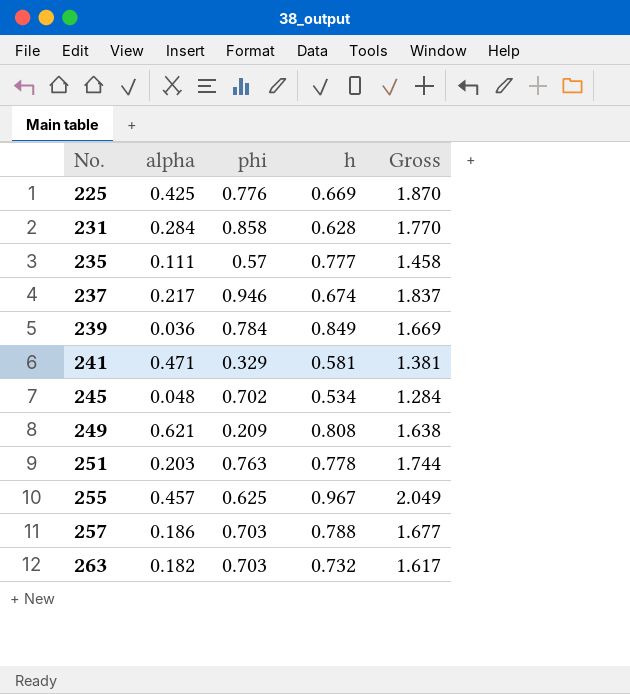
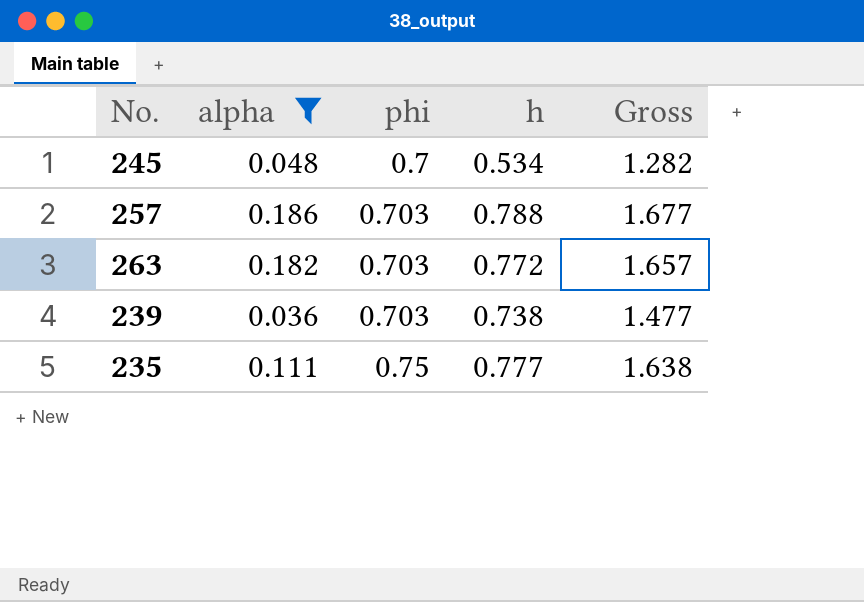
filter: none -> alpha <= 0.186
row order: No. ascending -> phi ascending
245 | phi: 0.702 -> 0.7
245 | Gross: 1.284 -> 1.282
263 | h: 0.732 -> 0.772
263 | Gross: 1.617 -> 1.657
239 | phi: 0.784 -> 0.703
239 | h: 0.849 -> 0.738
239 | Gross: 1.669 -> 1.477
235 | phi: 0.57 -> 0.75
235 | Gross: 1.458 -> 1.638

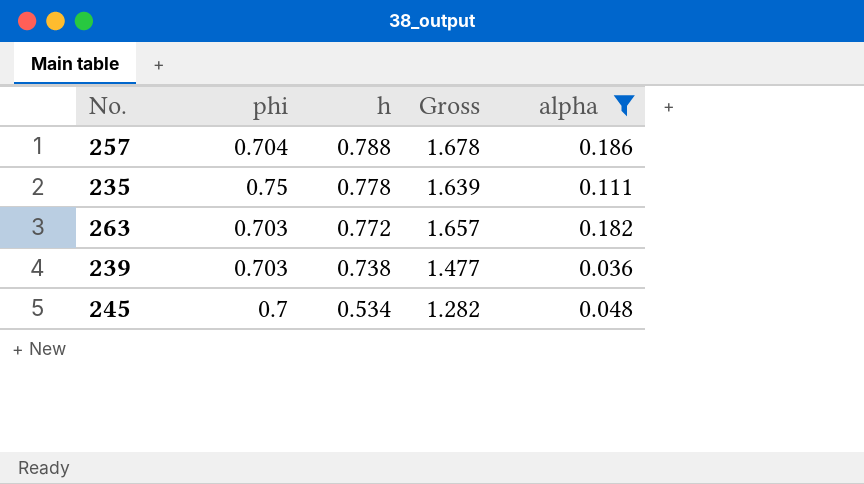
row order: phi ascending -> h descending
column alpha | position: 2 -> 5
257 | phi: 0.703 -> 0.704
257 | Gross: 1.677 -> 1.678
235 | h: 0.777 -> 0.778
235 | Gross: 1.638 -> 1.639

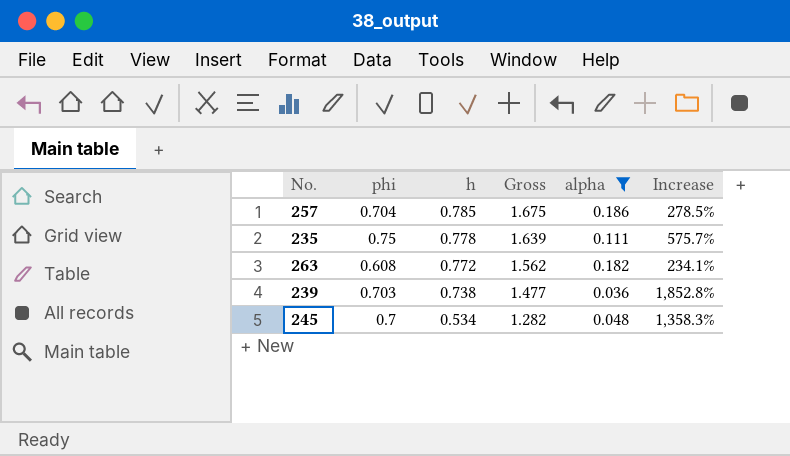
column Increase | formula: none -> ([phi] - [alpha]) / [alpha]
257 | h: 0.788 -> 0.785
257 | Gross: 1.678 -> 1.675
263 | phi: 0.703 -> 0.608
263 | Gross: 1.657 -> 1.562

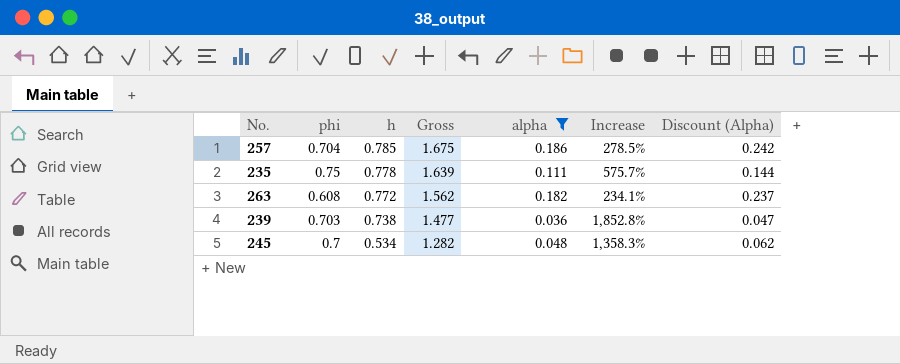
column Discount (Alpha) | formula: none -> [alpha] * 1.3

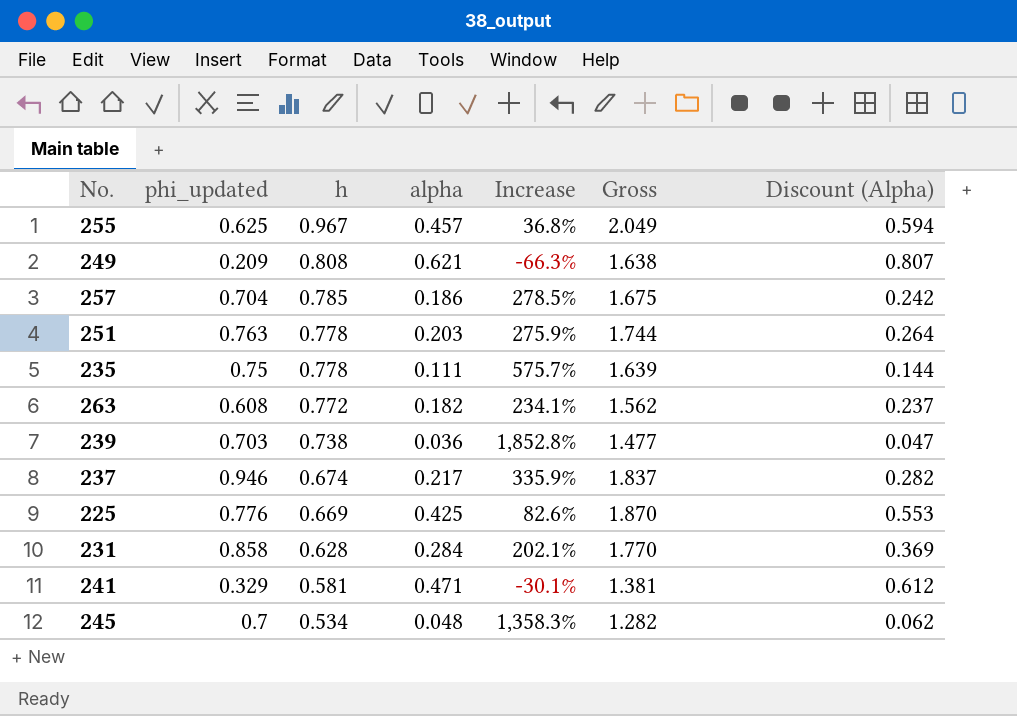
filter: alpha <= 0.186 -> none
column name: phi -> phi_updated
column Gross | position: 4 -> 6

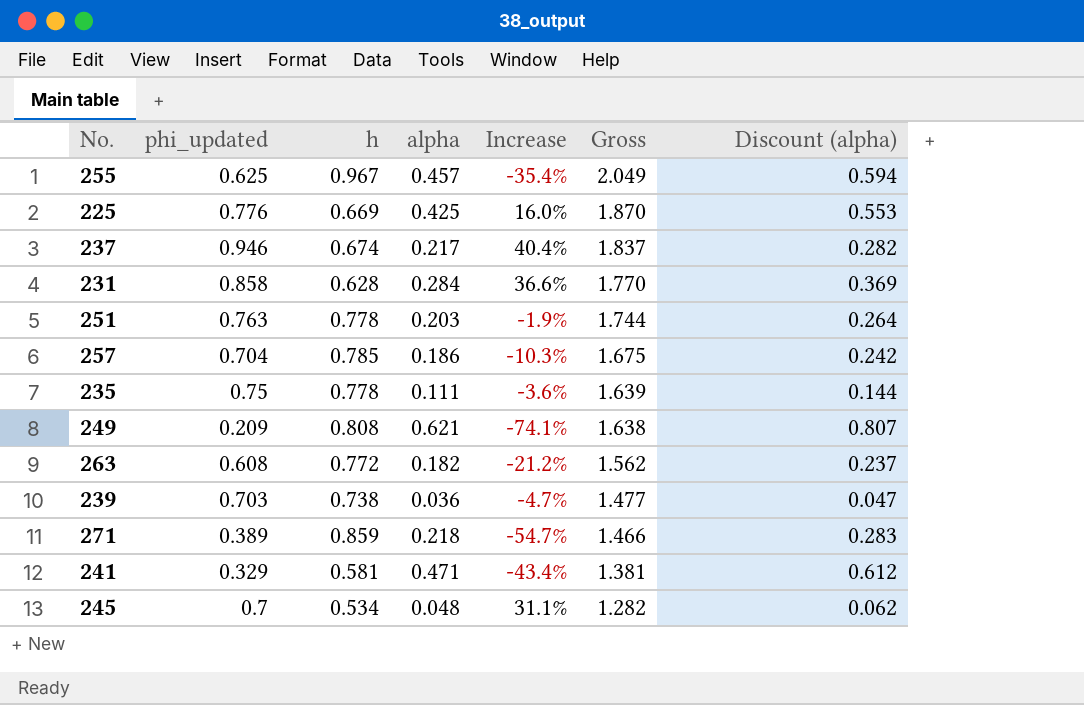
row order: h descending -> Gross descending
column Increase | formula: ([phi_updated] - [alpha]) / [alpha] -> ([phi_updated] - [h]) / [h]
column name: Discount (Alpha) -> Discount (alpha)
row 271: none -> 0.389 | 0.859 | 0.218 | -54.7% | 1.466 | 0.283

